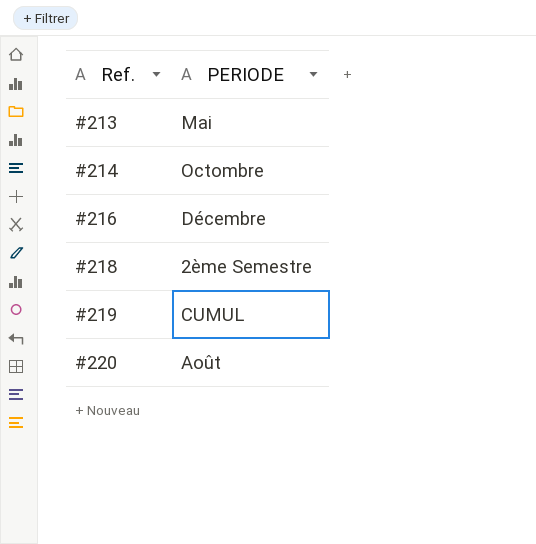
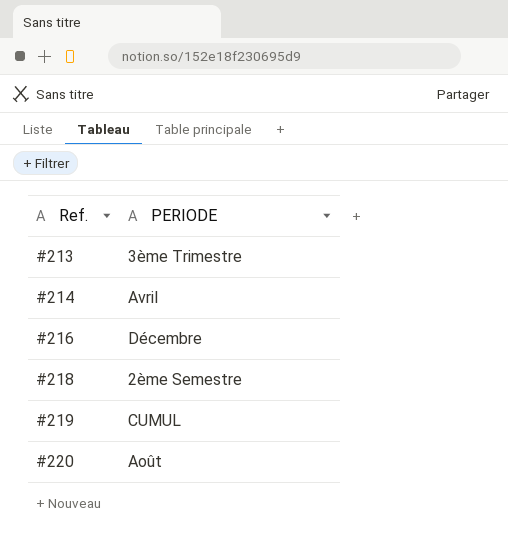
#213 | PERIODE: Mai -> 3ème Trimestre
#214 | PERIODE: Octombre -> Avril

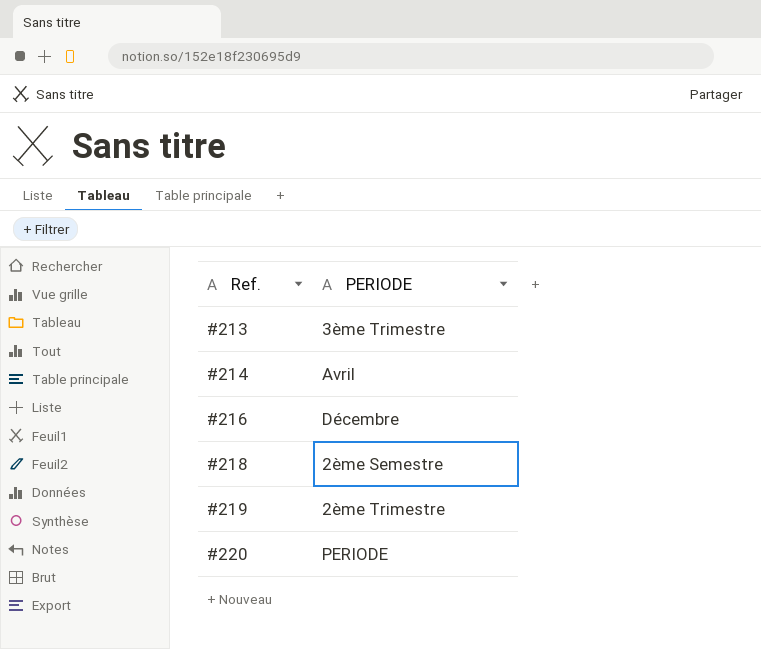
#219 | PERIODE: CUMUL -> 2ème Trimestre
#220 | PERIODE: Août -> PERIODE

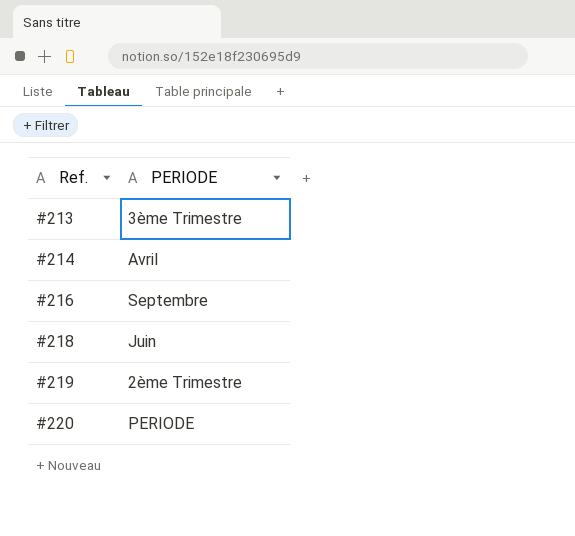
#216 | PERIODE: Décembre -> Septembre
#218 | PERIODE: 2ème Semestre -> Juin

